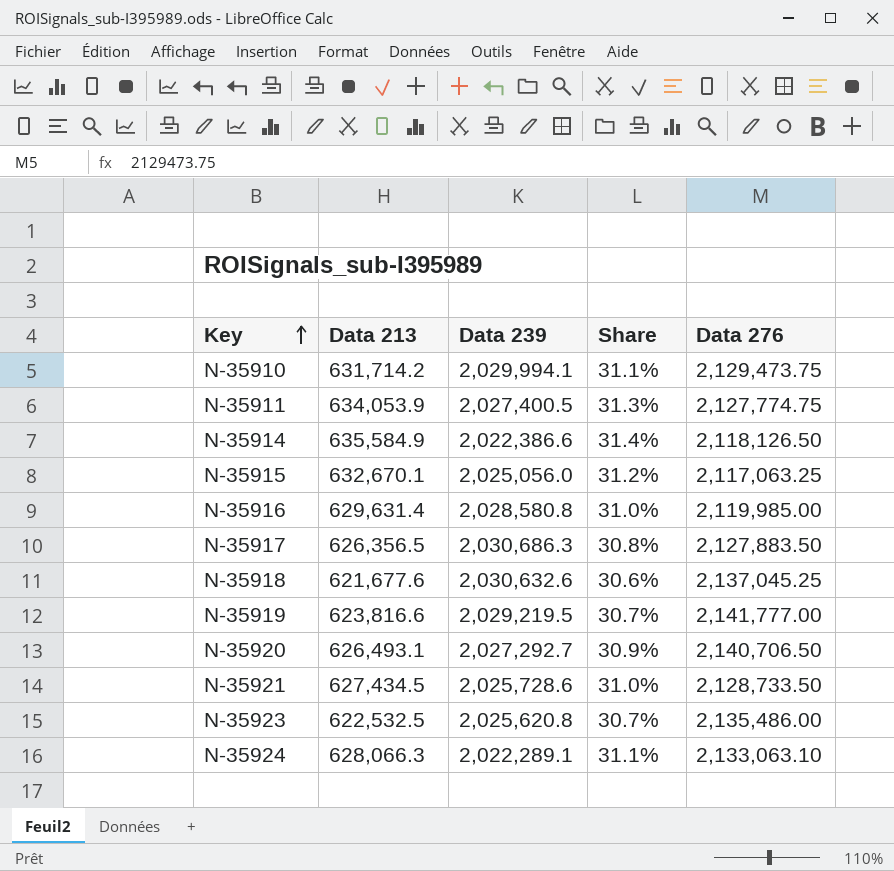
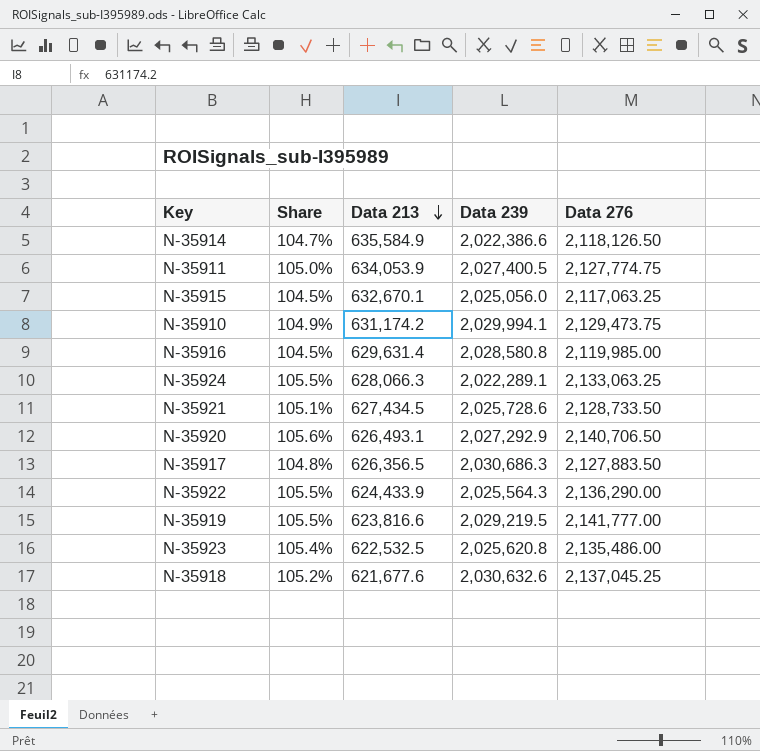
row order: Key ascending -> Data 213 descending
column Share | formula: [Data 213] / [Data 239] -> [Data 276] / [Data 239]
column Share | position: 4 -> 2
N-35910 | Data 213: 631,714.2 -> 631,174.2
N-35924 | Data 276: 2,133,063.10 -> 2,133,063.25
N-35920 | Data 239: 2,027,292.7 -> 2,027,292.9
row N-35922: none -> 105.5% | 624,433.9 | 2,025,564.3 | 2,136,290.00

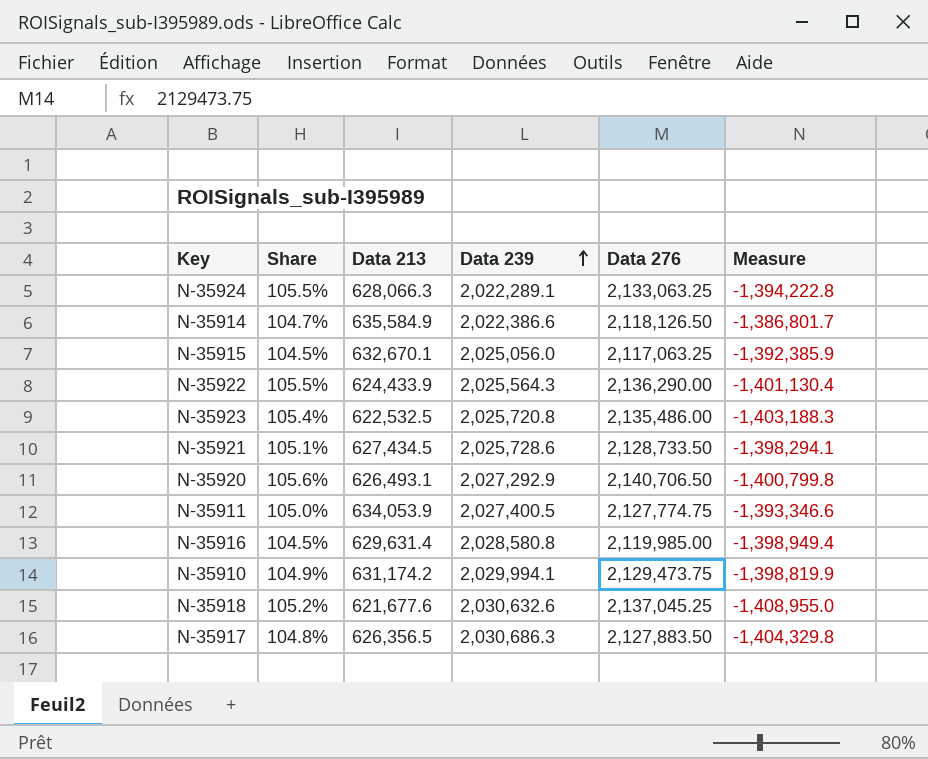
row order: Data 213 descending -> Data 239 ascending
column Measure | formula: none -> [Data 213] - [Data 239]
row N-35919: 105.5% | 623,816.6 | 2,029,219.5 | 2,141,777.00 -> none
N-35923 | Data 239: 2,025,620.8 -> 2,025,720.8

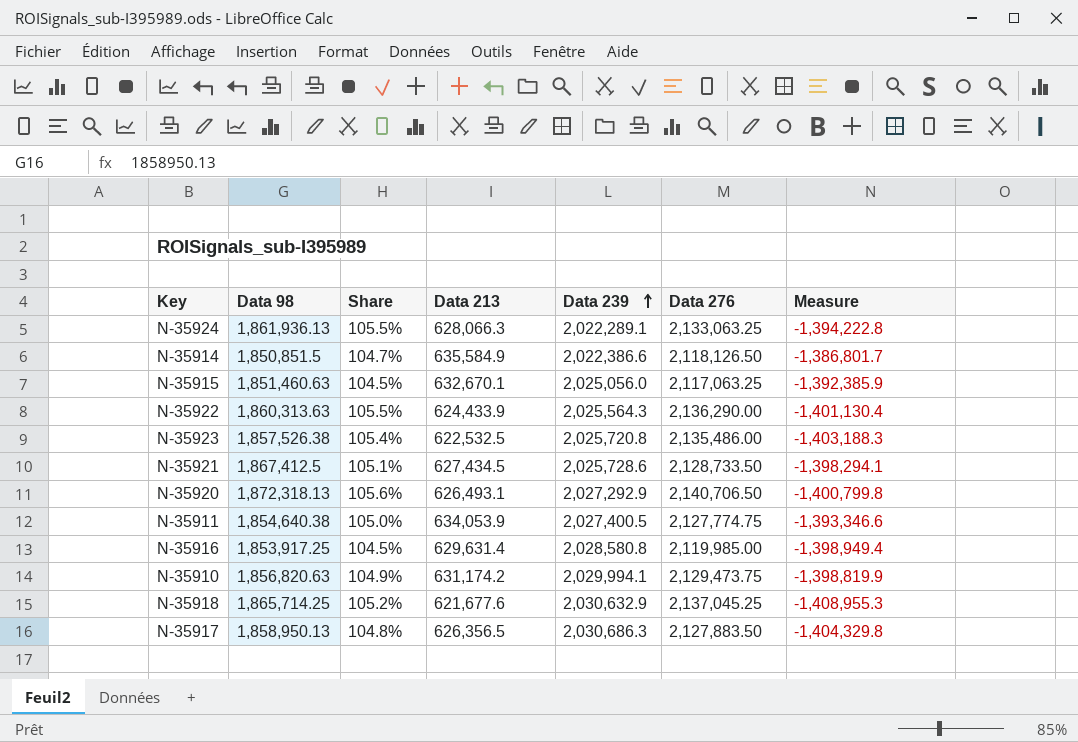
column Data 98 | position: none -> 2
N-35918 | Data 239: 2,030,632.6 -> 2,030,632.9
N-35918 | Measure: -1,408,955.0 -> -1,408,955.3

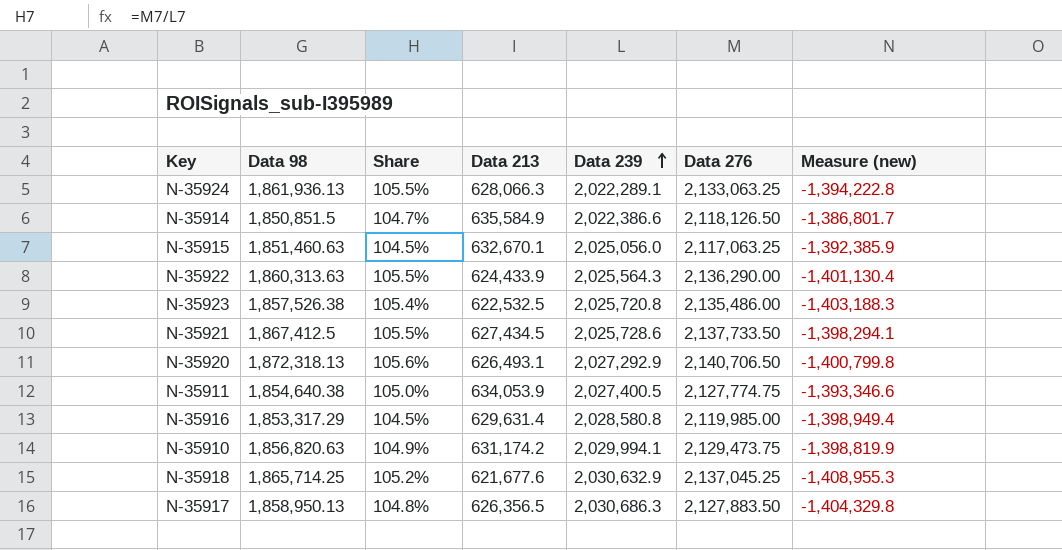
column name: Measure -> Measure (new)
N-35921 | Share: 105.1% -> 105.5%
N-35921 | Data 276: 2,128,733.50 -> 2,137,733.50
N-35916 | Data 98: 1,853,917.25 -> 1,853,317.29

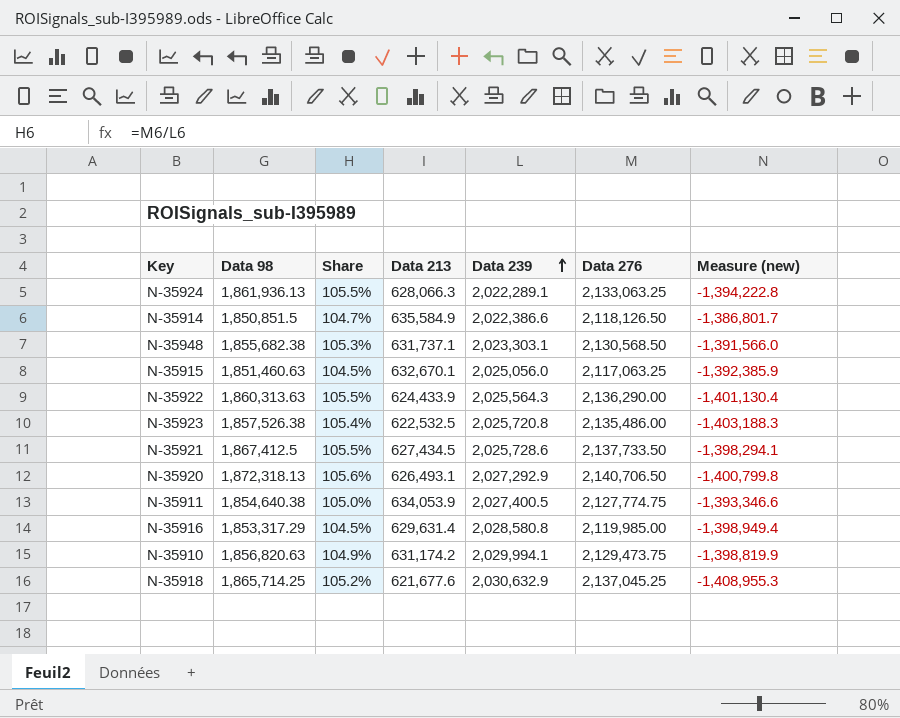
row N-35917: 1,858,950.13 | 104.8% | 626,356.5 | 2,030,686.3 | 2,127,883.50 | -1,404,329.8 -> none
row N-35948: none -> 1,855,682.38 | 105.3% | 631,737.1 | 2,023,303.1 | 2,130,568.50 | -1,391,566.0

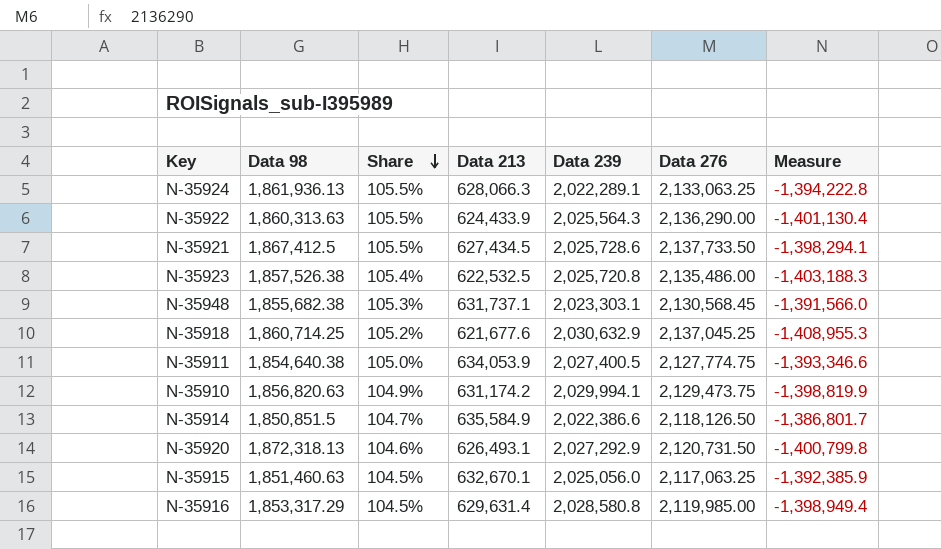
row order: Data 239 ascending -> Share descending
column name: Measure (new) -> Measure
N-35948 | Data 276: 2,130,568.50 -> 2,130,568.45
N-35918 | Data 98: 1,865,714.25 -> 1,860,714.25
N-35920 | Share: 105.6% -> 104.6%
N-35920 | Data 276: 2,140,706.50 -> 2,120,731.50

